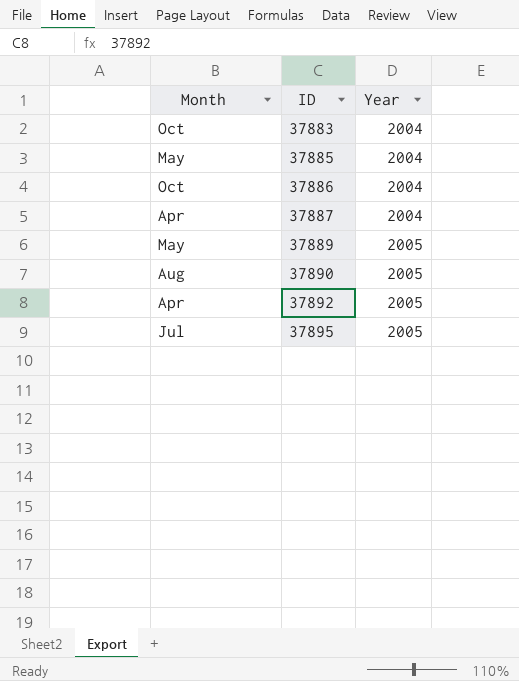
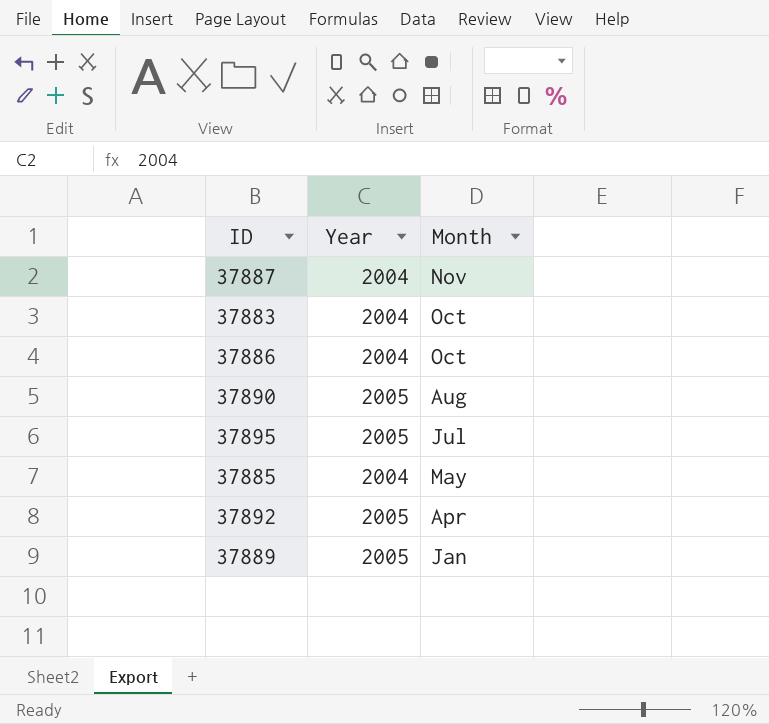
row order: ID ascending -> Month descending
column Month | position: 1 -> 3
37887 | Month: Apr -> Nov
37889 | Month: May -> Jan

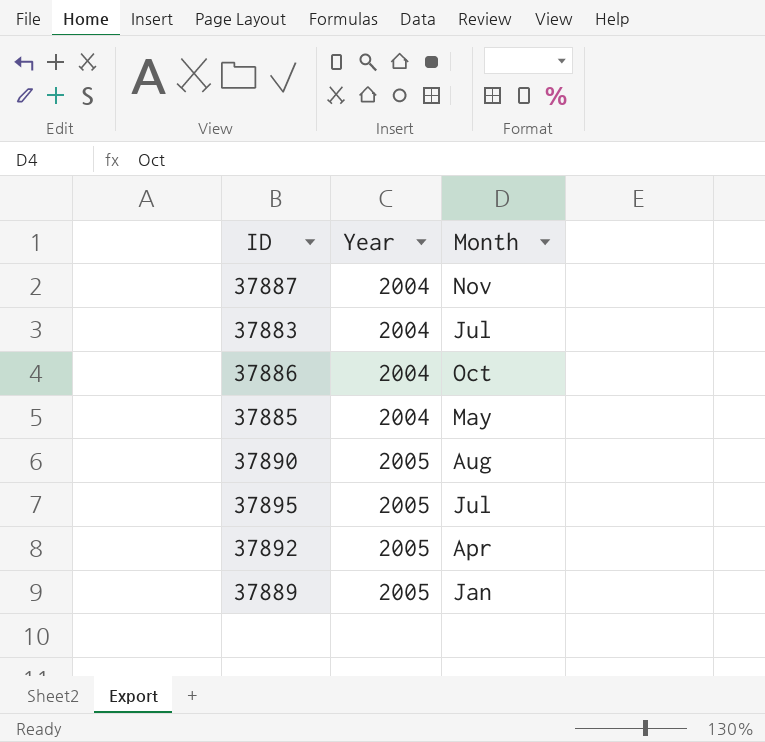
row order: Month descending -> Year ascending
37883 | Month: Oct -> Jul

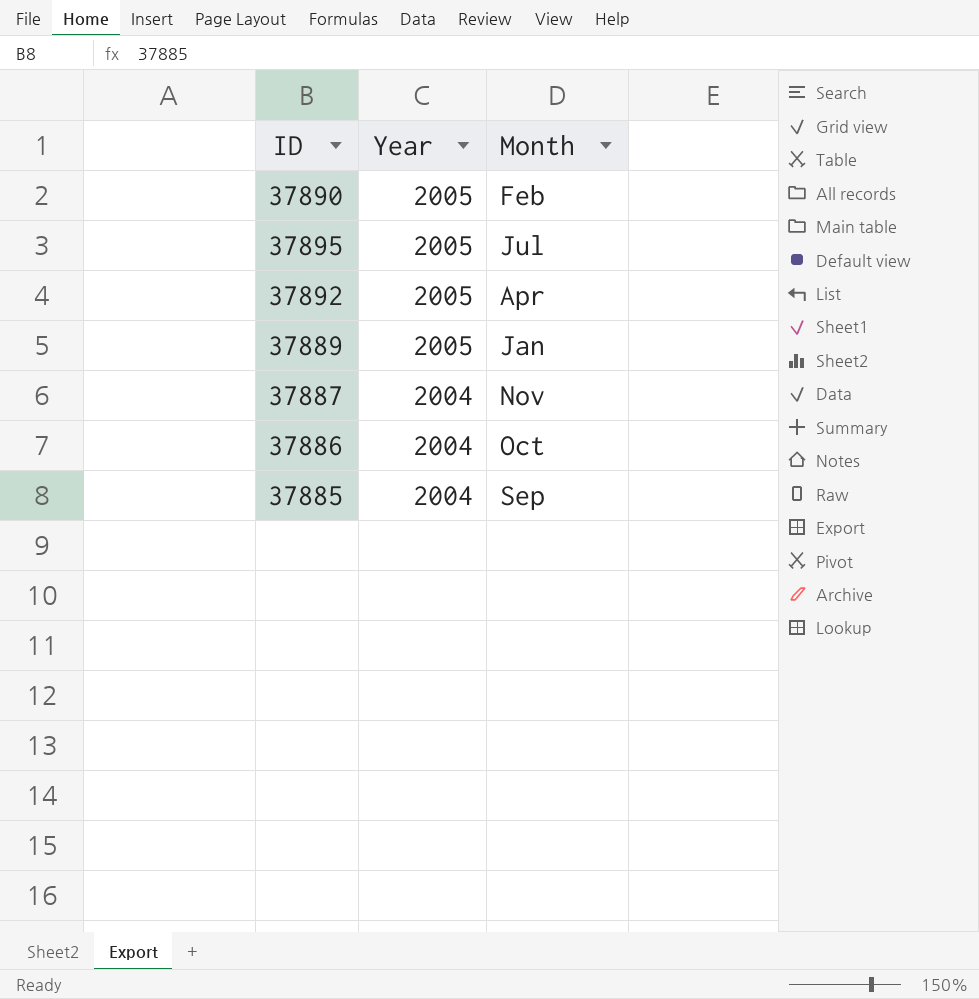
row order: Year ascending -> Year descending
row 37883: 2004 | Jul -> none
37890 | Month: Aug -> Feb
37885 | Month: May -> Sep

